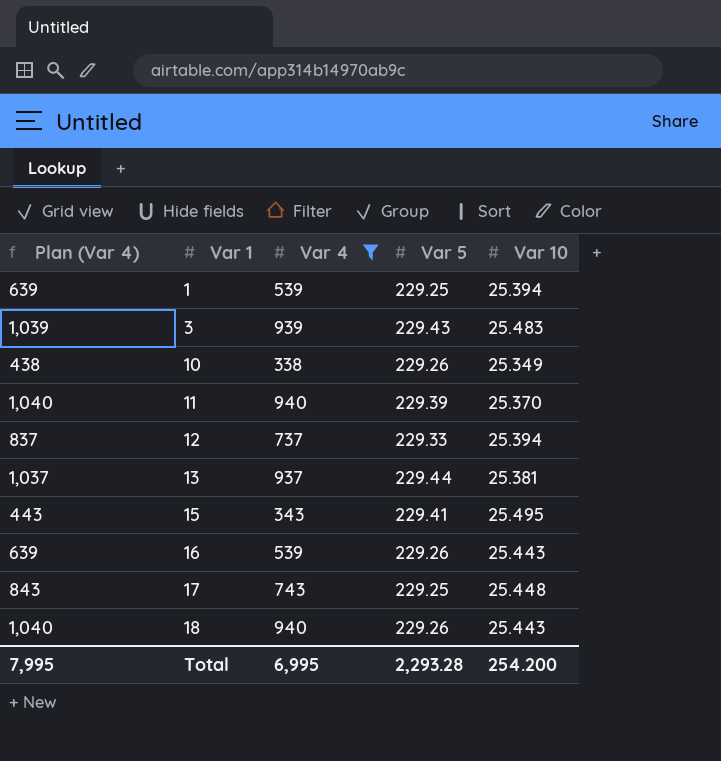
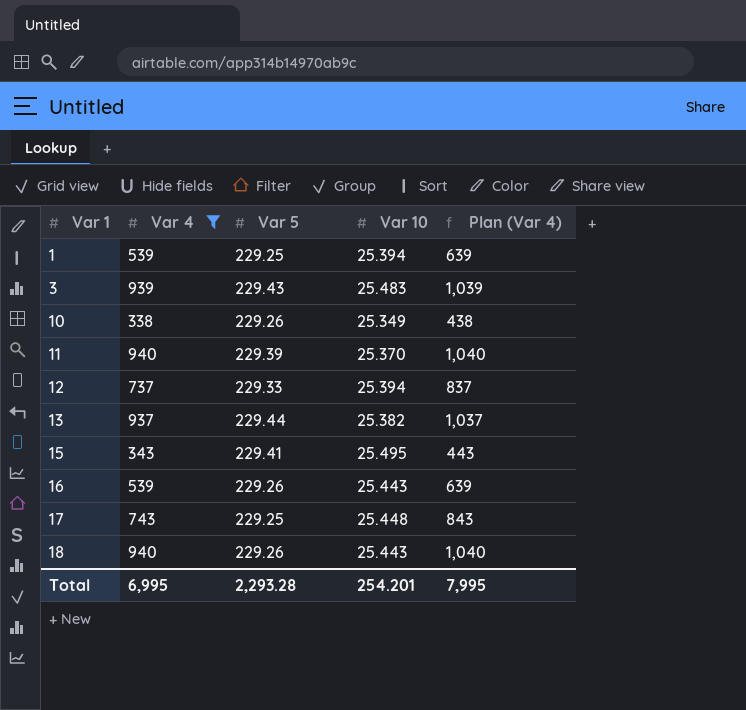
column Plan (Var 4) | position: 1 -> 5
13 | Var 10: 25.381 -> 25.382
Total | Var 10: 254.200 -> 254.201

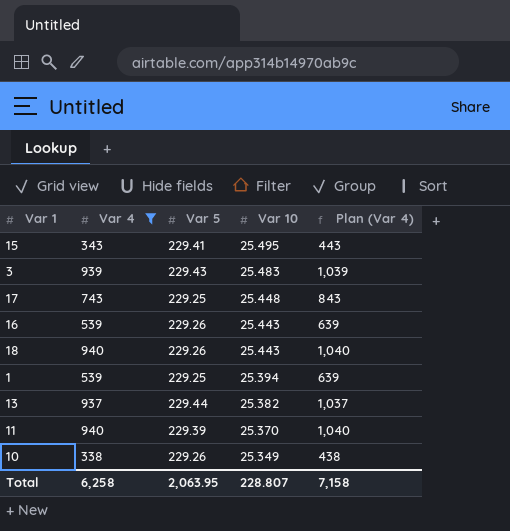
row order: Var 1 ascending -> Var 10 descending
row 12: 737 | 229.33 | 25.394 | 837 -> none
Total | Var 4: 6,995 -> 6,258
Total | Var 5: 2,293.28 -> 2,063.95
Total | Var 10: 254.201 -> 228.807
Total | Plan (Var 4): 7,995 -> 7,158

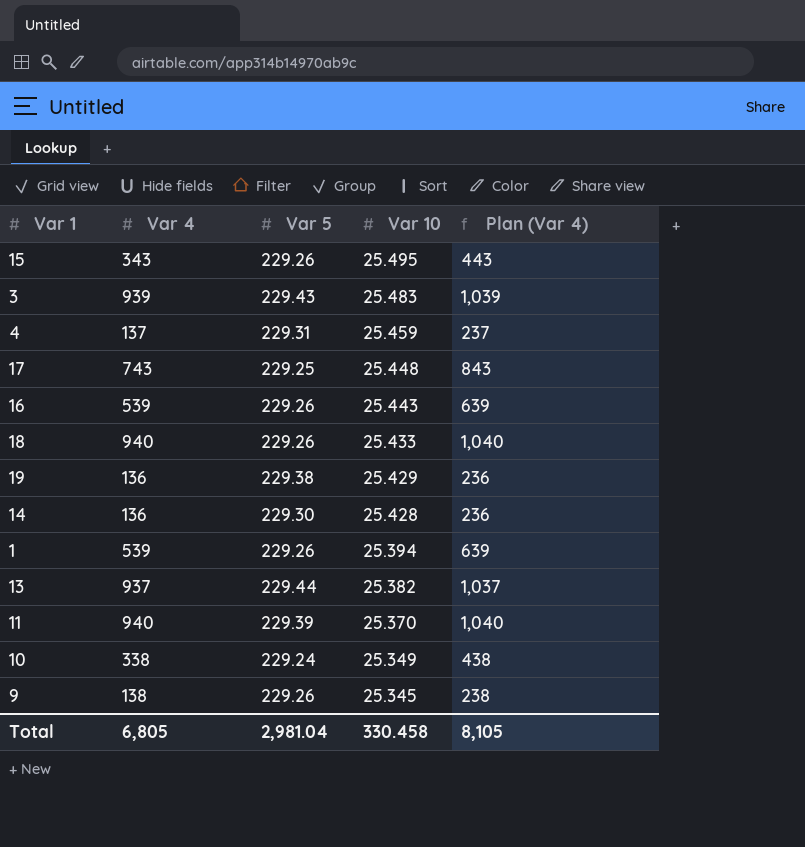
filter: Var 4 >= 338 -> none
15 | Var 5: 229.41 -> 229.26
18 | Var 10: 25.443 -> 25.433
1 | Var 5: 229.25 -> 229.26
10 | Var 5: 229.26 -> 229.24
Total | Var 4: 6,258 -> 6,805
Total | Var 5: 2,063.95 -> 2,981.04
Total | Var 10: 228.807 -> 330.458
Total | Plan (Var 4): 7,158 -> 8,105

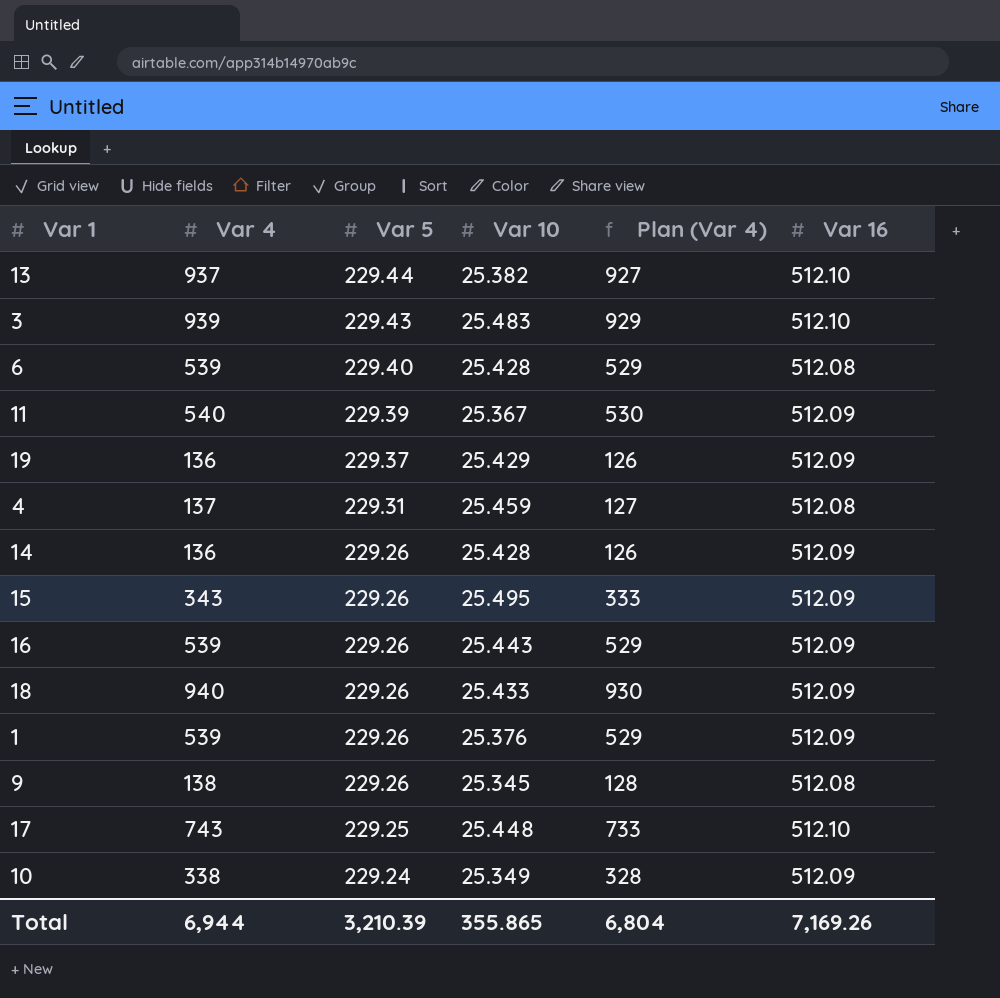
row order: Var 10 descending -> Var 5 descending
column Plan (Var 4) | formula: [Var 4] + 100 -> [Var 4] - 10
column Var 16 | position: none -> 6
row 6: none -> 539 | 229.40 | 25.428 | 529 | 512.08
11 | Var 4: 940 -> 540
11 | Var 10: 25.370 -> 25.367
19 | Var 5: 229.38 -> 229.37
14 | Var 5: 229.30 -> 229.26
1 | Var 10: 25.394 -> 25.376
Total | Var 4: 6,805 -> 6,944
Total | Var 5: 2,981.04 -> 3,210.39
Total | Var 10: 330.458 -> 355.865
Total | Plan (Var 4): 8,105 -> 6,804

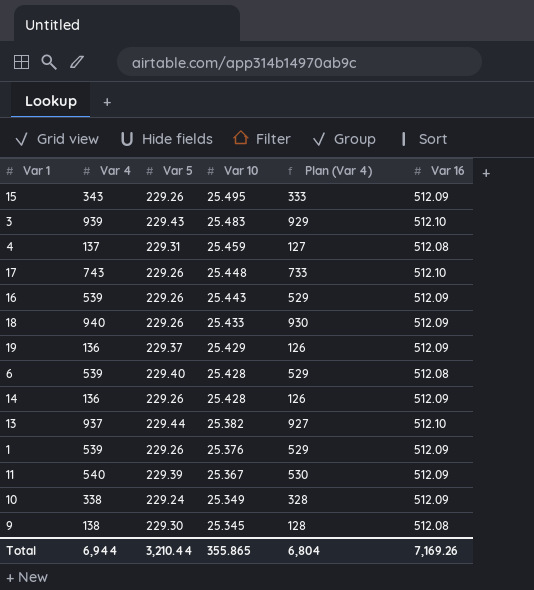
row order: Var 5 descending -> Var 10 descending
17 | Var 5: 229.25 -> 229.26
9 | Var 5: 229.26 -> 229.30
Total | Var 5: 3,210.39 -> 3,210.44

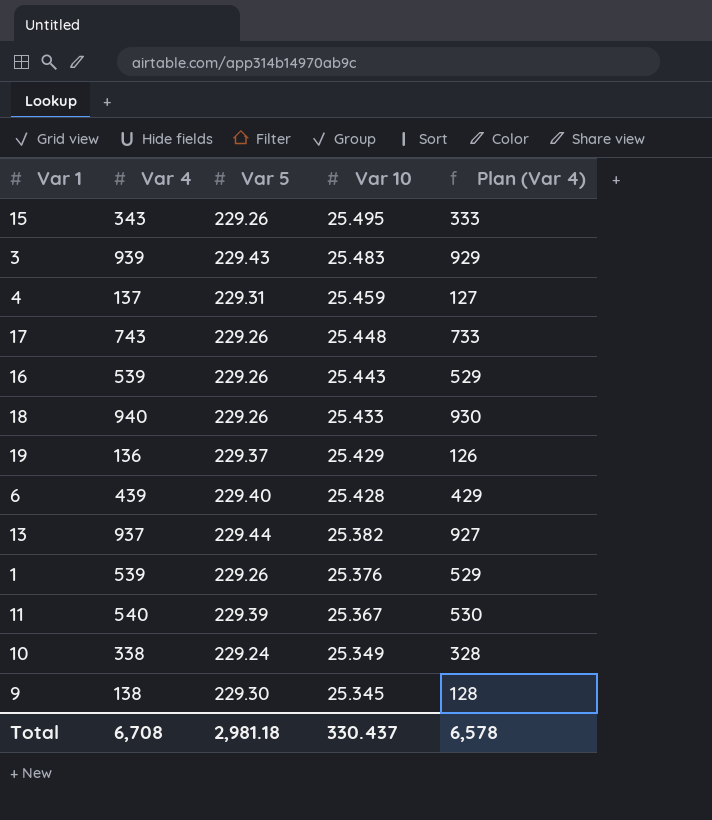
column Var 16 | position: 6 -> none
row 14: 136 | 229.26 | 25.428 | 126 | 512.09 -> none
6 | Var 4: 539 -> 439
6 | Plan (Var 4): 529 -> 429
Total | Var 4: 6,944 -> 6,708
Total | Var 5: 3,210.44 -> 2,981.18
Total | Var 10: 355.865 -> 330.437
Total | Plan (Var 4): 6,804 -> 6,578

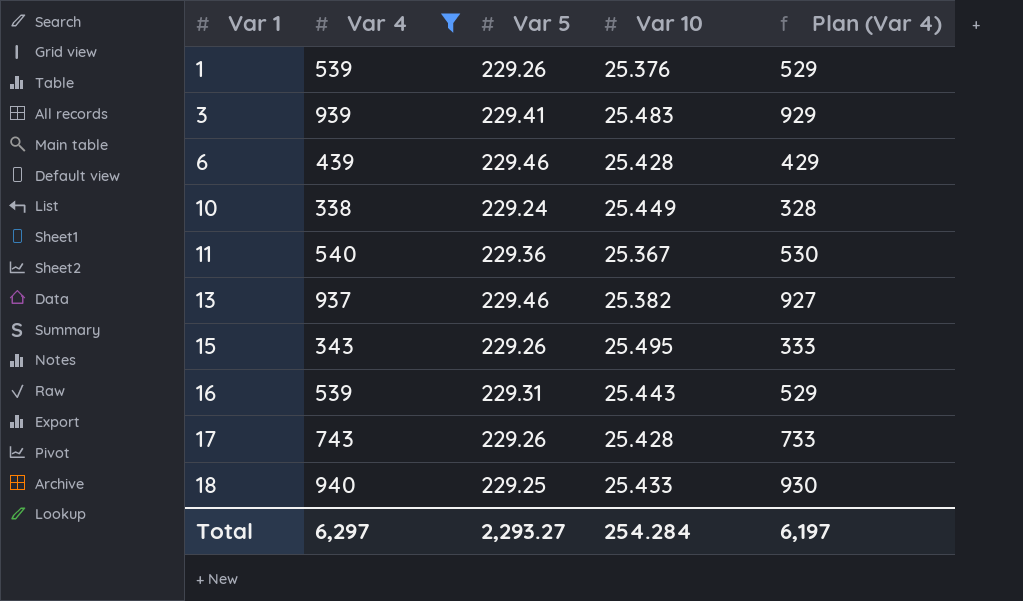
filter: none -> Var 4 >= 338
row order: Var 10 descending -> Var 1 ascending
3 | Var 5: 229.43 -> 229.41
6 | Var 5: 229.40 -> 229.46
10 | Var 10: 25.349 -> 25.449
11 | Var 5: 229.39 -> 229.36
13 | Var 5: 229.44 -> 229.46
16 | Var 5: 229.26 -> 229.31
17 | Var 10: 25.448 -> 25.428
18 | Var 5: 229.26 -> 229.25
Total | Var 4: 6,708 -> 6,297
Total | Var 5: 2,981.18 -> 2,293.27
Total | Var 10: 330.437 -> 254.284
Total | Plan (Var 4): 6,578 -> 6,197

